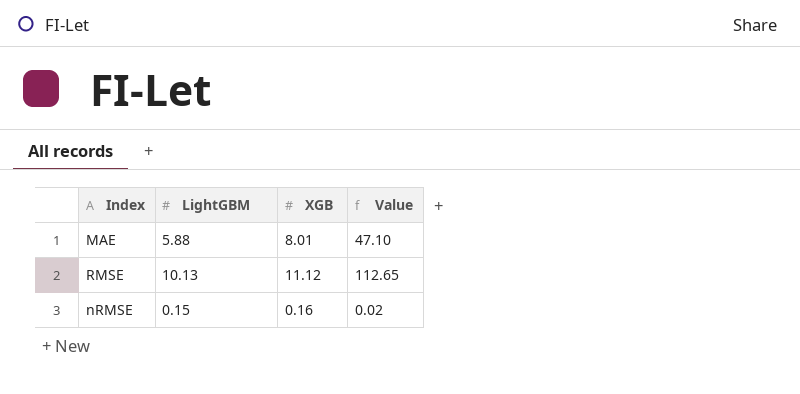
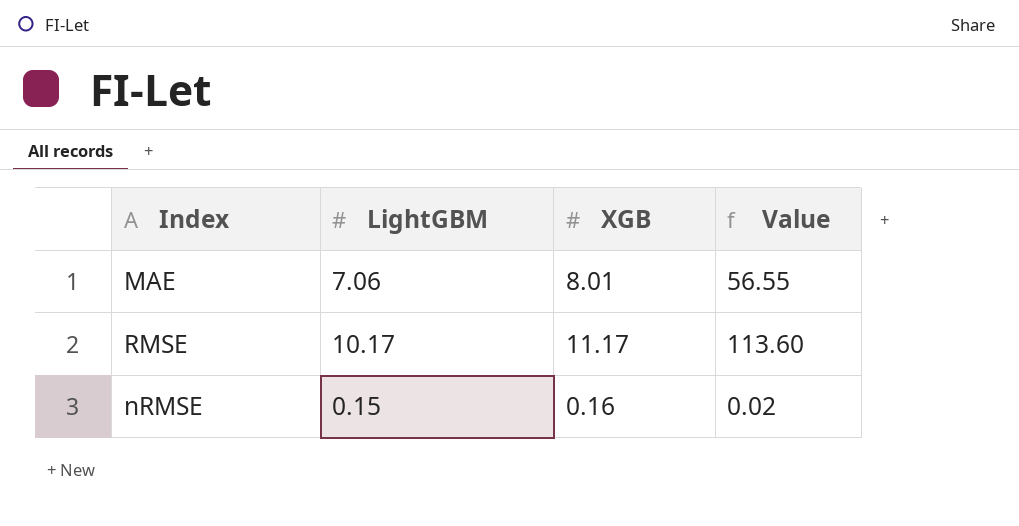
MAE | LightGBM: 5.88 -> 7.06
MAE | Value: 47.10 -> 56.55
RMSE | LightGBM: 10.13 -> 10.17
RMSE | XGB: 11.12 -> 11.17
RMSE | Value: 112.65 -> 113.60

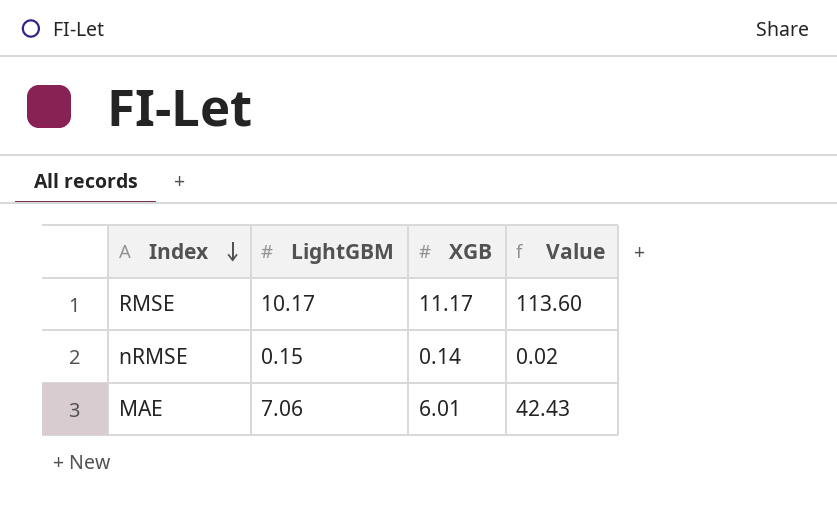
row order: none -> Index descending
nRMSE | XGB: 0.16 -> 0.14
MAE | XGB: 8.01 -> 6.01
MAE | Value: 56.55 -> 42.43

